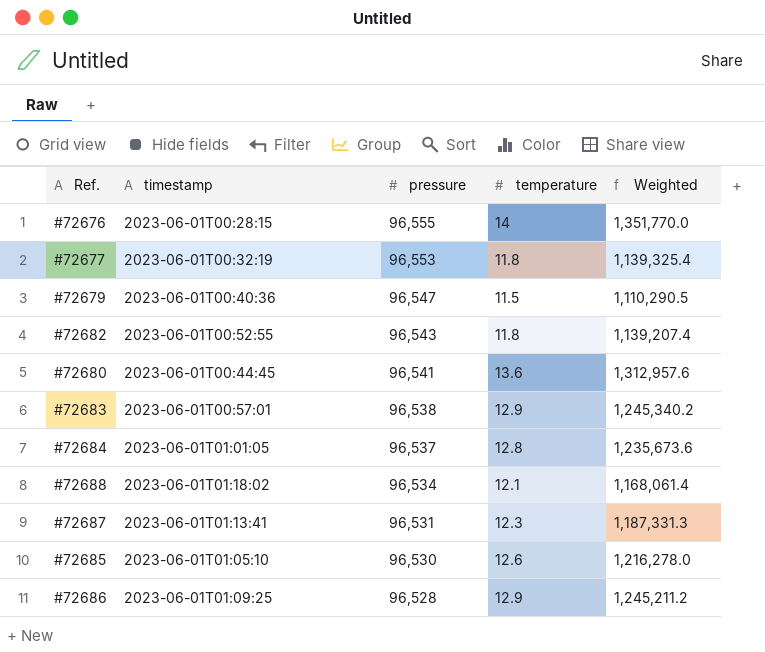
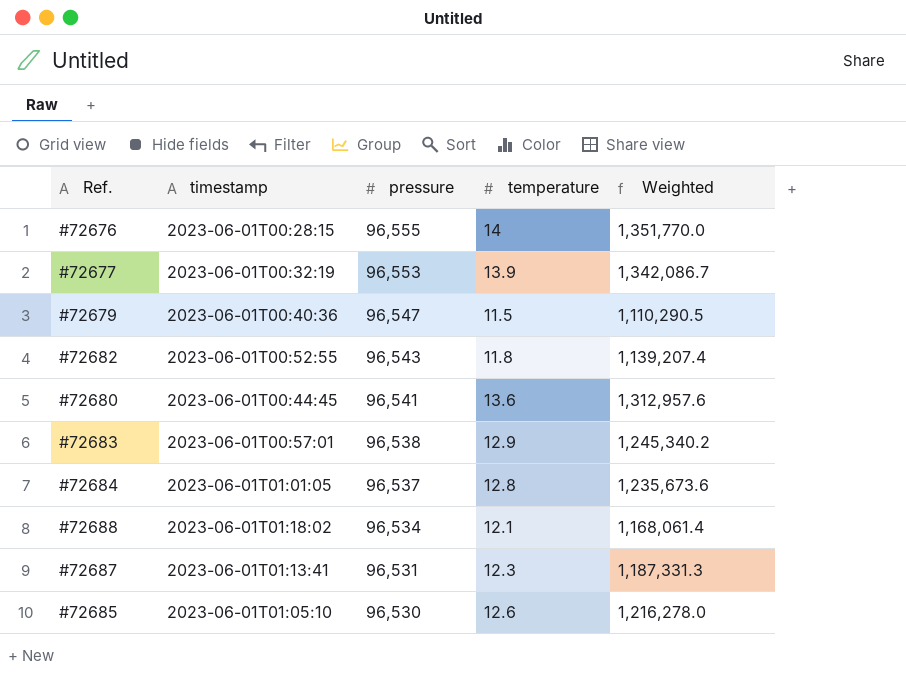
row #72686: 2023-06-01T01:09:25 | 96,528 | 12.9 | 1,245,211.2 -> none
#72677 | temperature: 11.8 -> 13.9
#72677 | Weighted: 1,139,325.4 -> 1,342,086.7

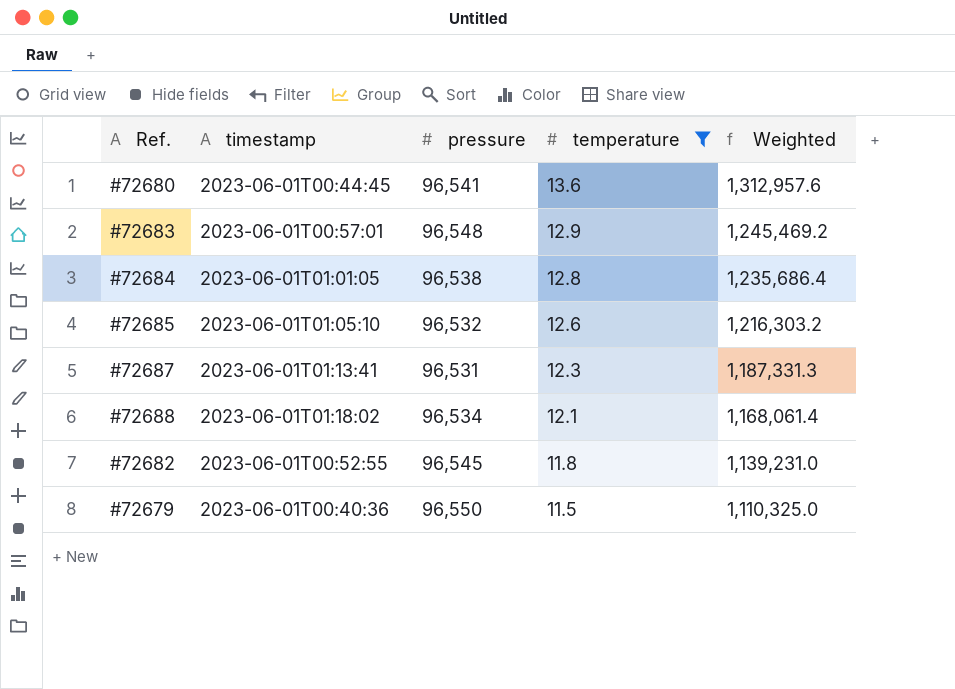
filter: none -> temperature <= 13.6
row order: pressure descending -> temperature descending
#72683 | pressure: 96,538 -> 96,548
#72683 | Weighted: 1,245,340.2 -> 1,245,469.2
#72684 | pressure: 96,537 -> 96,538
#72684 | Weighted: 1,235,673.6 -> 1,235,686.4
#72685 | pressure: 96,530 -> 96,532
#72685 | Weighted: 1,216,278.0 -> 1,216,303.2
#72682 | pressure: 96,543 -> 96,545
#72682 | Weighted: 1,139,207.4 -> 1,139,231.0
#72679 | pressure: 96,547 -> 96,550
#72679 | Weighted: 1,110,290.5 -> 1,110,325.0

